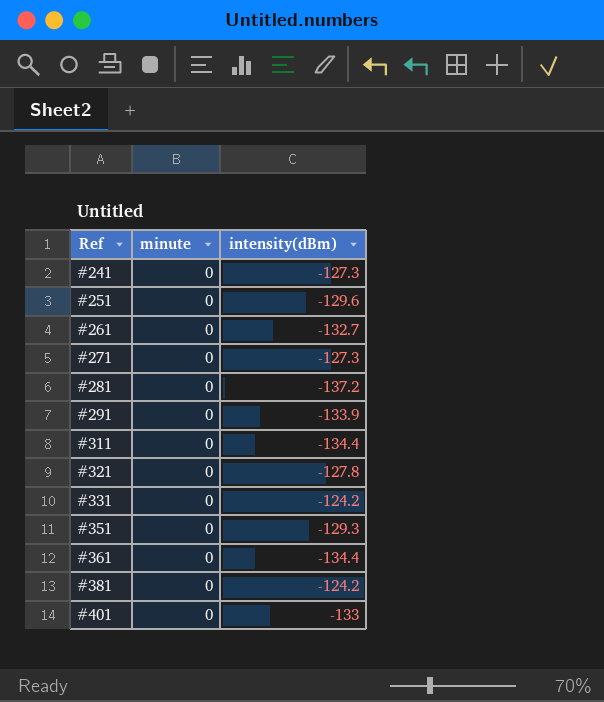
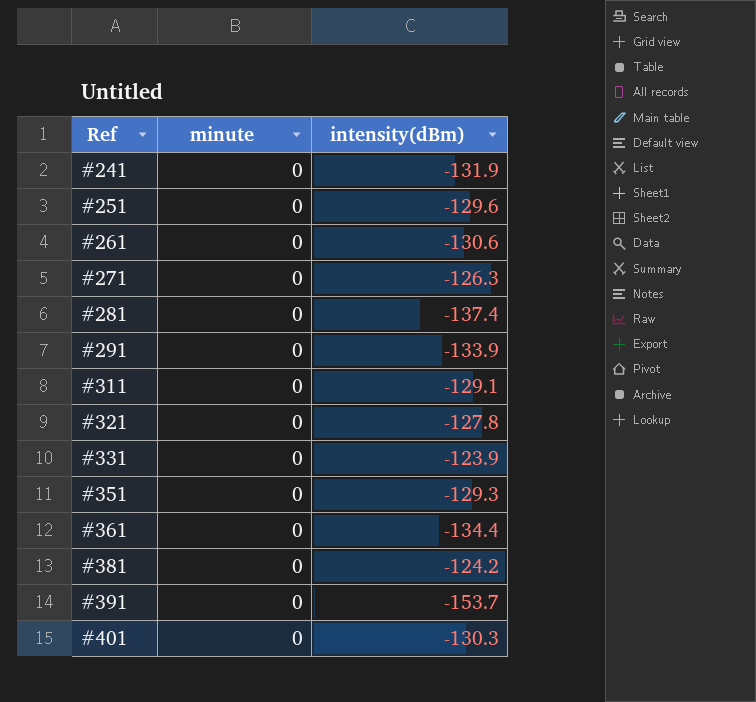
#241 | intensity(dBm): -127.3 -> -131.9
#261 | intensity(dBm): -132.7 -> -130.6
#271 | intensity(dBm): -127.3 -> -126.3
#281 | intensity(dBm): -137.2 -> -137.4
#311 | intensity(dBm): -134.4 -> -129.1
#331 | intensity(dBm): -124.2 -> -123.9
row #391: none -> 0 | -153.7
#401 | intensity(dBm): -133 -> -130.3

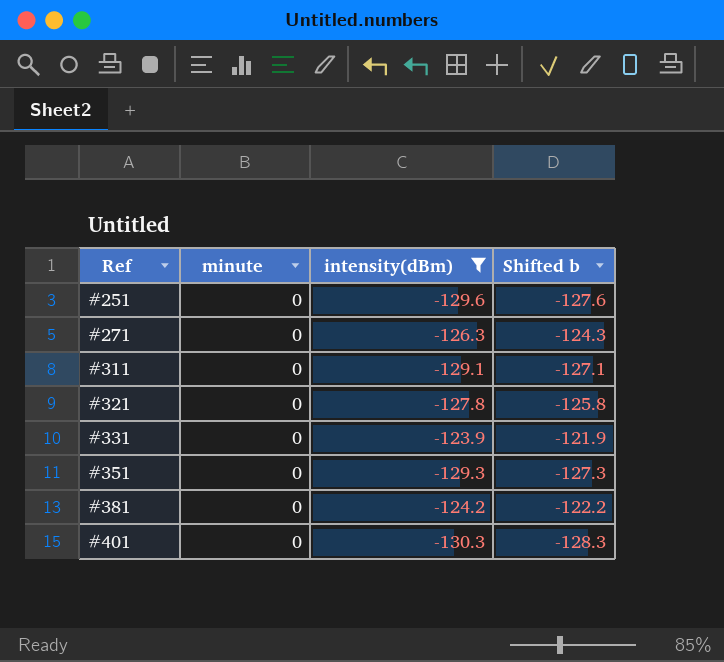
filter: none -> intensity(dBm) >= -130.3
column Shifted b | formula: none -> [intensity(dBm)] + 2

